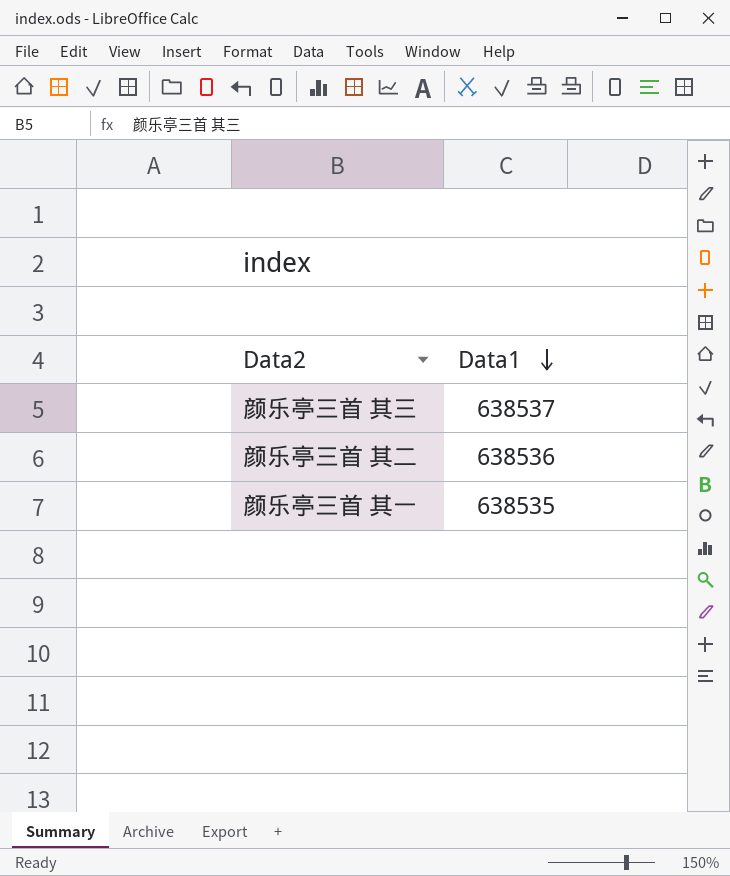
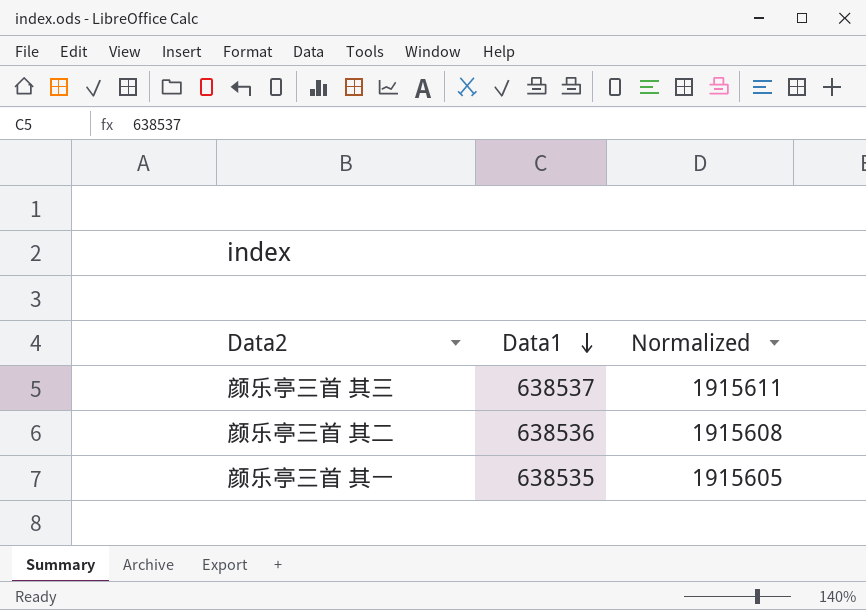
column Normalized | formula: none -> [Data1] * 3

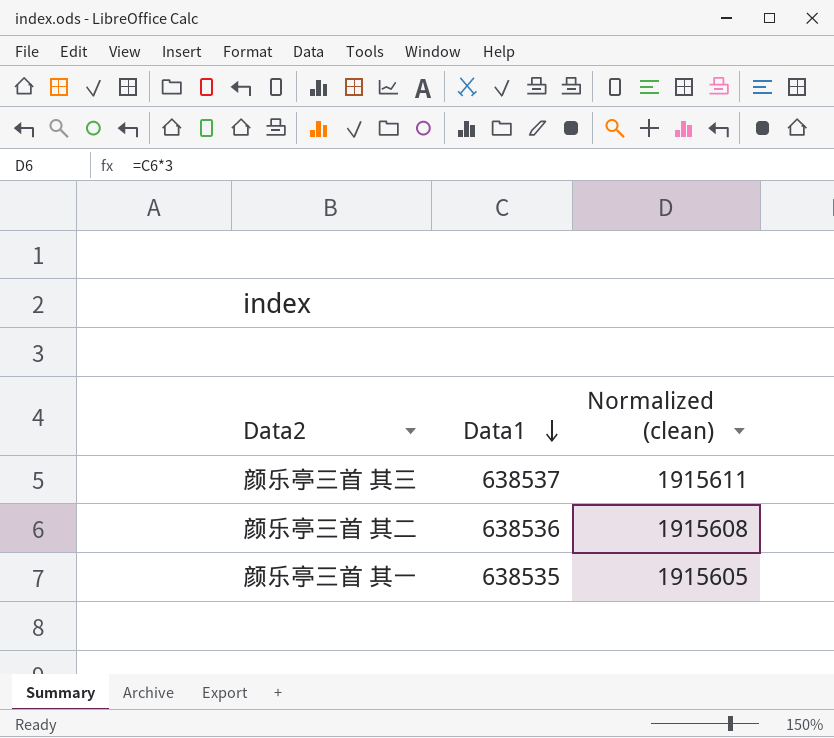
column name: Normalized -> Normalized (clean)

